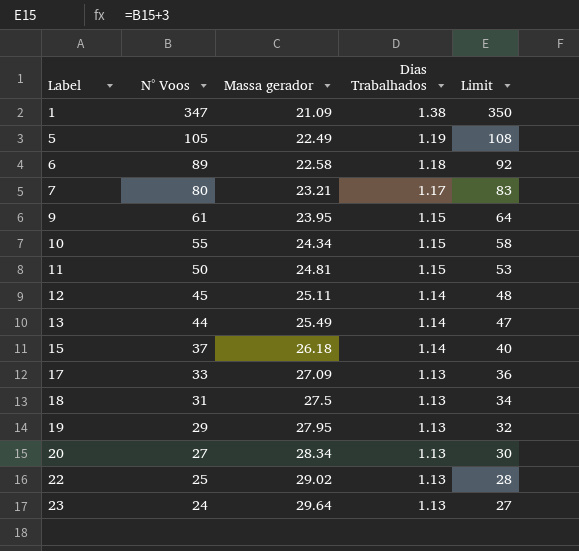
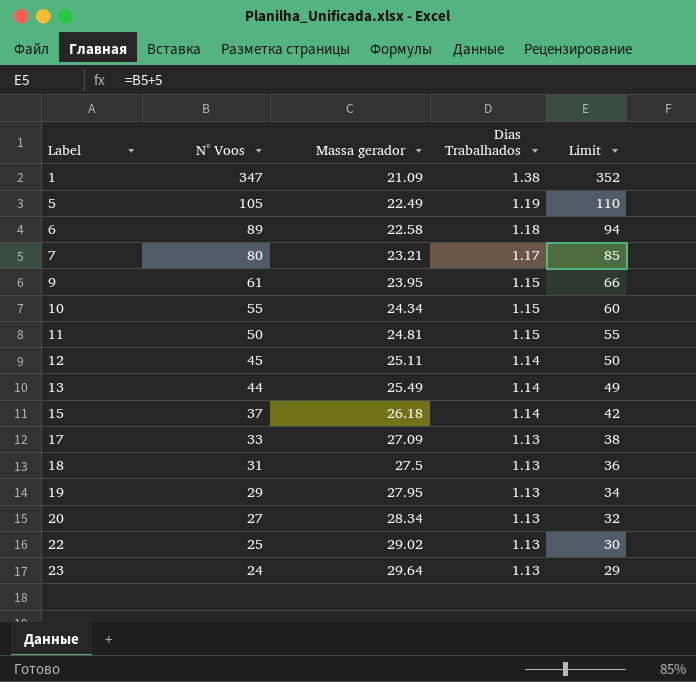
column Limit | formula: [N° Voos] + 3 -> [N° Voos] + 5

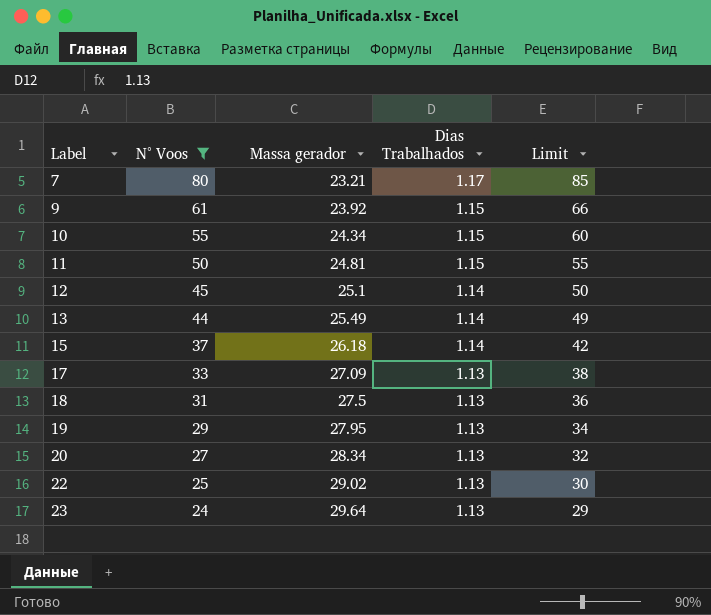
filter: none -> N° Voos <= 80
9 | Massa gerador: 23.95 -> 23.92
12 | Massa gerador: 25.11 -> 25.1

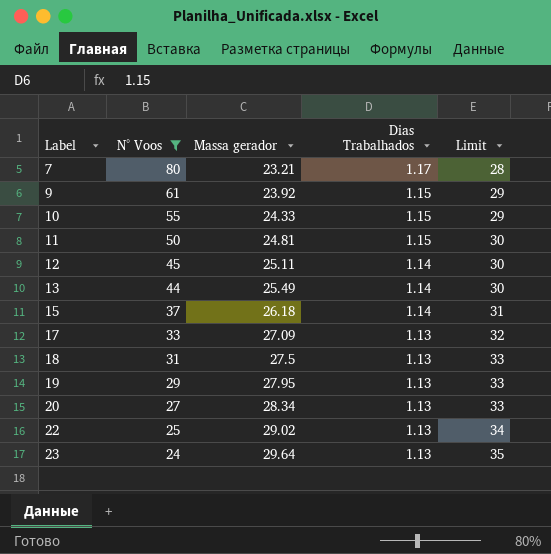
column Limit | formula: [N° Voos] + 5 -> [Massa gerador] + 5
10 | Massa gerador: 24.34 -> 24.33
12 | Massa gerador: 25.1 -> 25.11

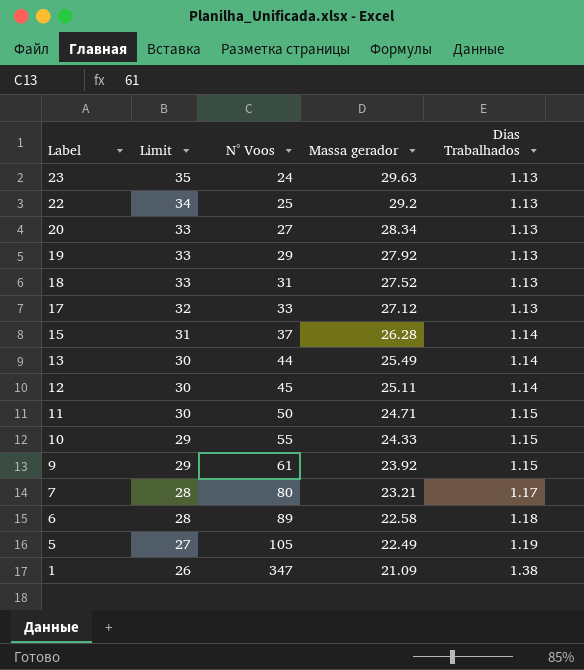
filter: N° Voos <= 80 -> none
row order: Label ascending -> Label descending
column Limit | position: 5 -> 2
23 | Massa gerador: 29.64 -> 29.63
22 | Massa gerador: 29.02 -> 29.2
19 | Massa gerador: 27.95 -> 27.92
18 | Massa gerador: 27.5 -> 27.52
17 | Massa gerador: 27.09 -> 27.12
15 | Massa gerador: 26.18 -> 26.28
11 | Massa gerador: 24.81 -> 24.71

